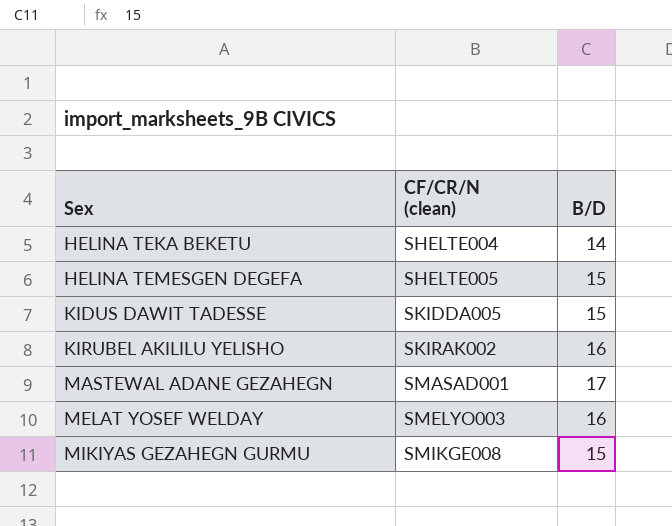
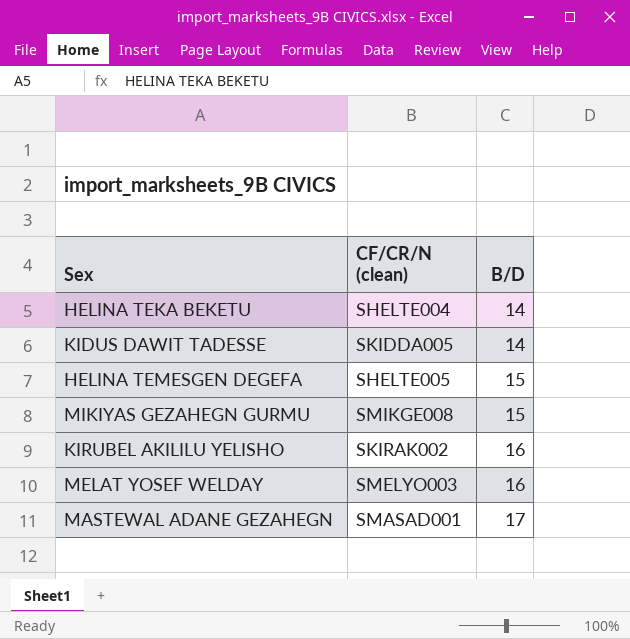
row order: Sex ascending -> B/D ascending
KIDUS DAWIT TADESSE | B/D: 15 -> 14

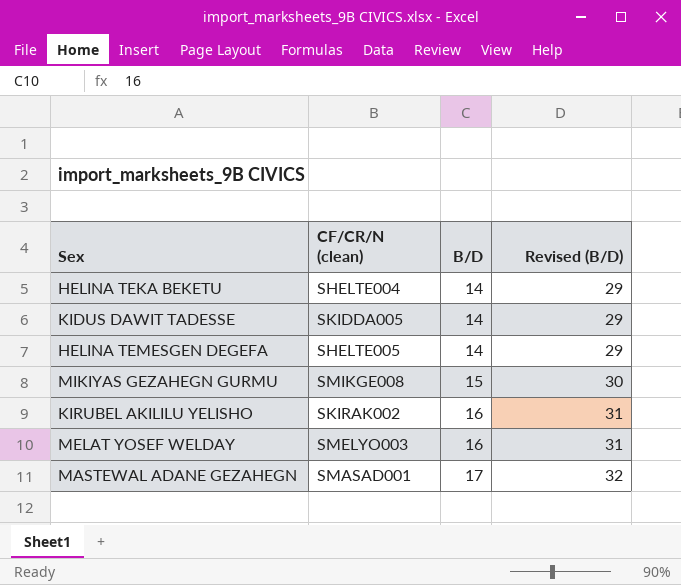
column Revised (B/D) | formula: none -> [B/D] + 15
HELINA TEMESGEN DEGEFA | B/D: 15 -> 14

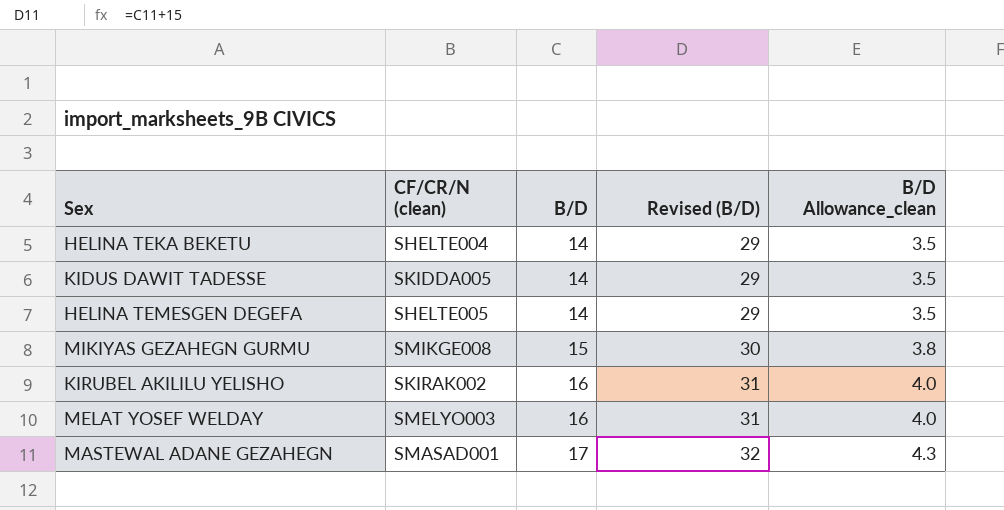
column B/D Allowance_clean | formula: none -> [B/D] * 0.25

